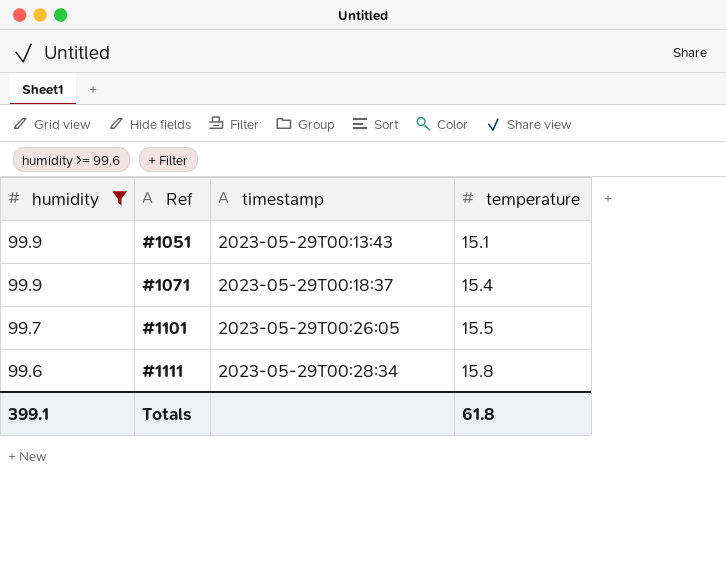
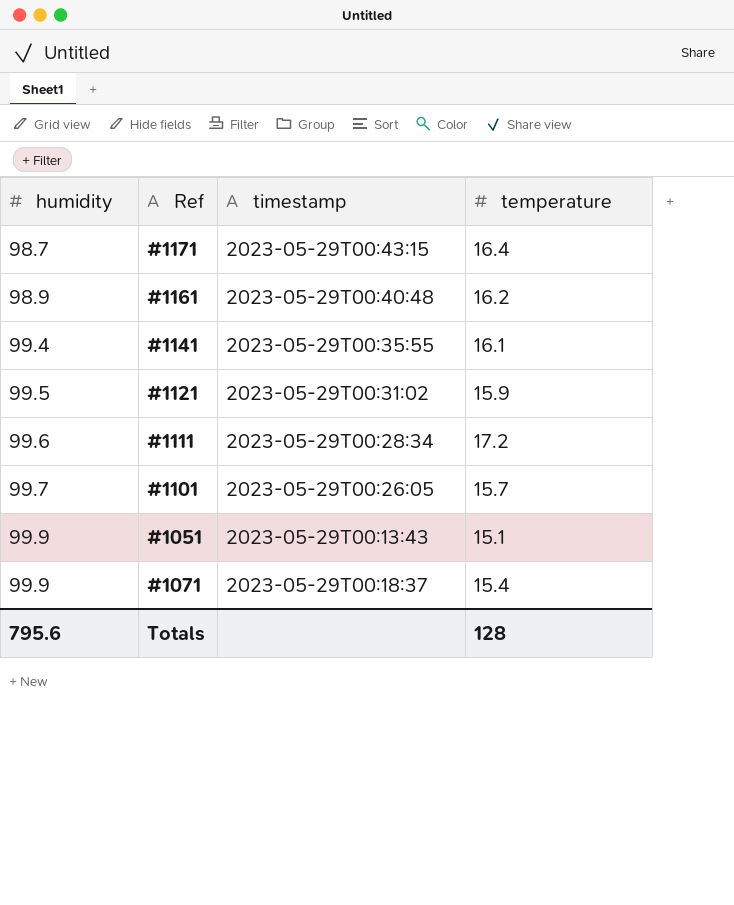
filter: humidity >= 99.6 -> none
row order: humidity descending -> humidity ascending
#1111 | temperature: 15.8 -> 17.2
#1101 | temperature: 15.5 -> 15.7
Totals | humidity: 399.1 -> 795.6
Totals | temperature: 61.8 -> 128

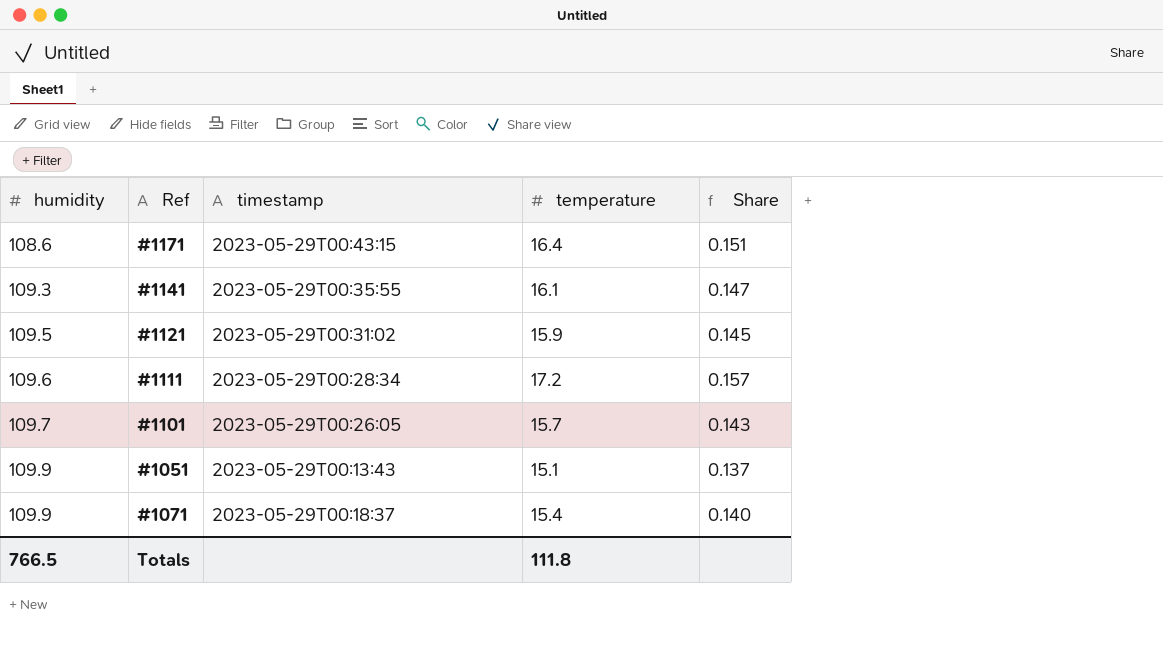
column Share | formula: none -> [temperature] / [humidity]
row #1161: 98.9 | 2023-05-29T00:40:48 | 16.2 -> none
#1171 | humidity: 98.7 -> 108.6
#1141 | humidity: 99.4 -> 109.3
#1121 | humidity: 99.5 -> 109.5
#1111 | humidity: 99.6 -> 109.6
#1101 | humidity: 99.7 -> 109.7
#1051 | humidity: 99.9 -> 109.9
#1071 | humidity: 99.9 -> 109.9
Totals | humidity: 795.6 -> 766.5
Totals | temperature: 128 -> 111.8

